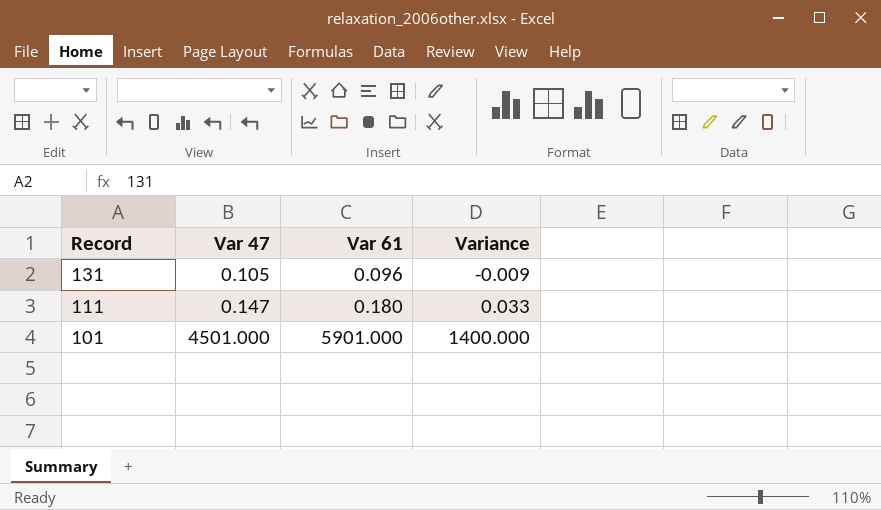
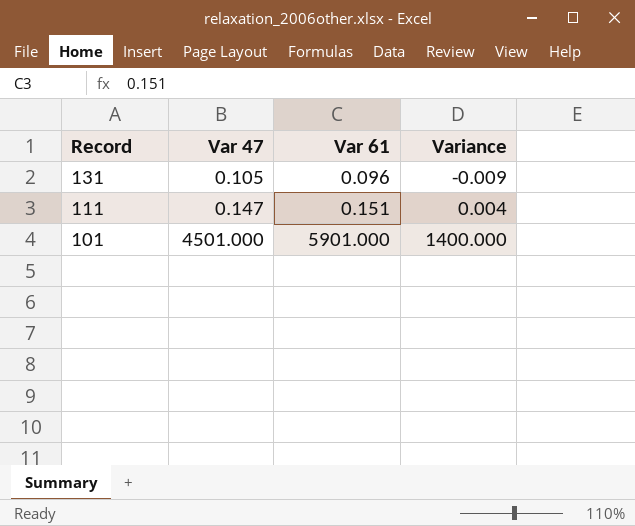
111 | Var 61: 0.180 -> 0.151
111 | Variance: 0.033 -> 0.004

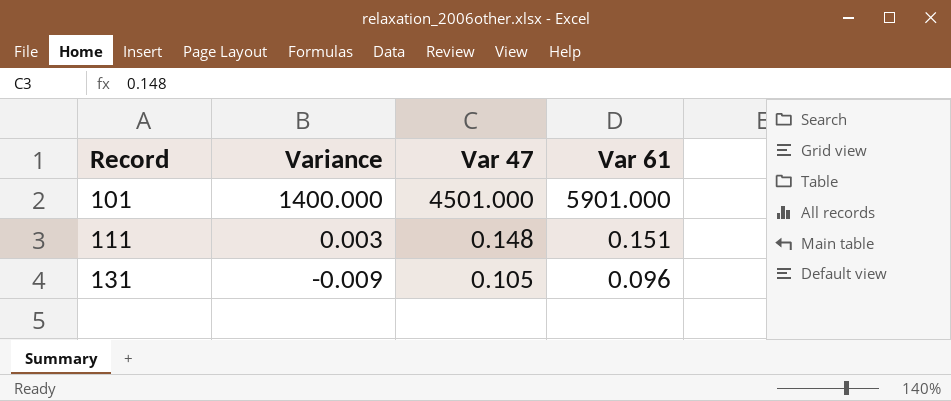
row order: Record descending -> Record ascending
column Variance | position: 4 -> 2
111 | Variance: 0.004 -> 0.003
111 | Var 47: 0.147 -> 0.148

